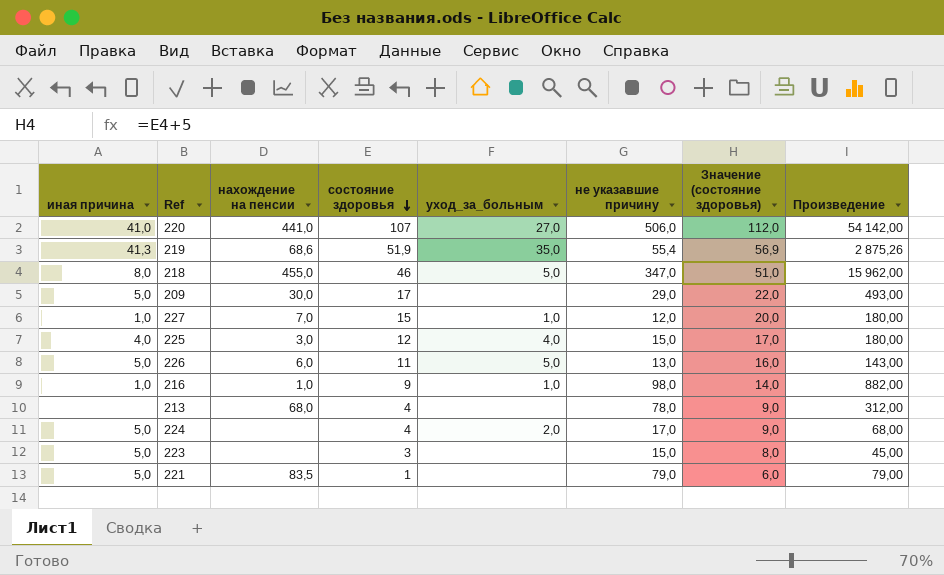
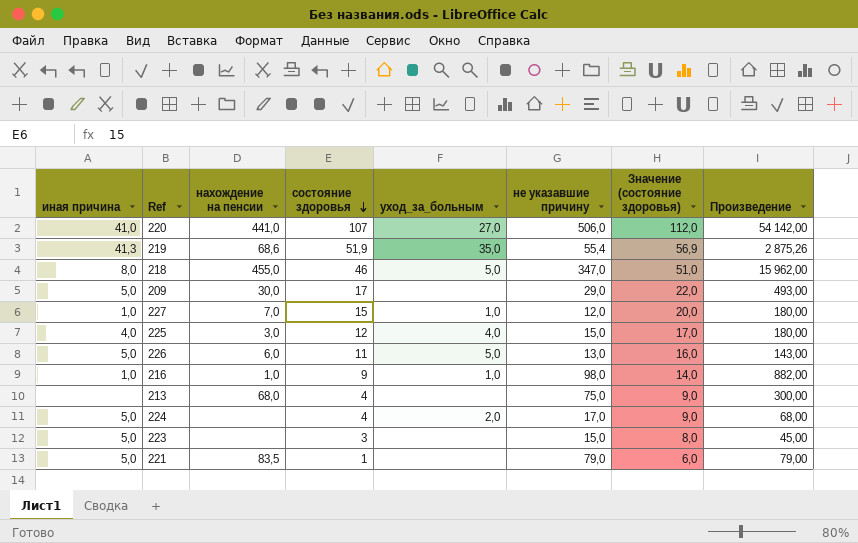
213 | не указавшие причину: 78,0 -> 75,0
213 | Произведение: 312,00 -> 300,00

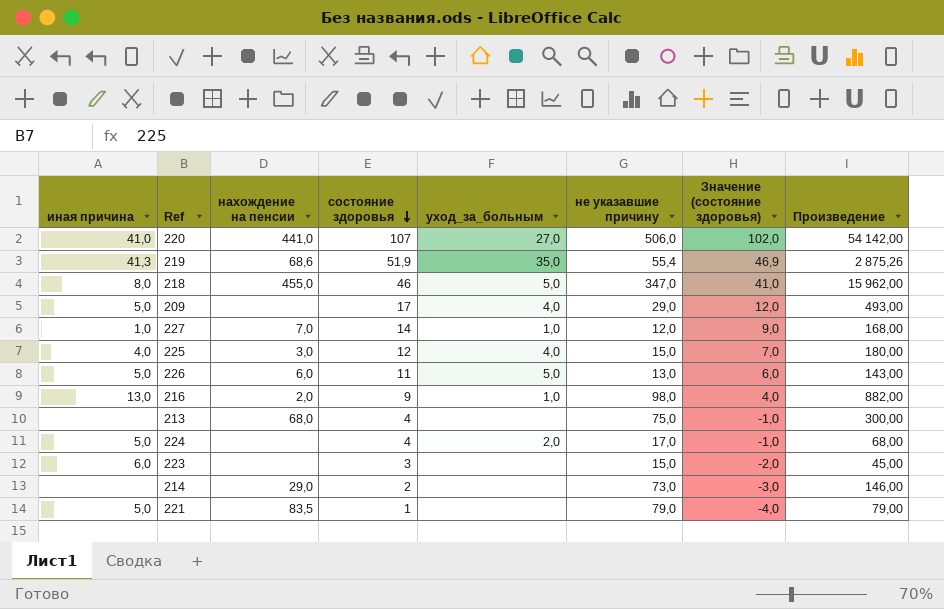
column Значение (состояние здоровья) | formula: [состояние здоровья] + 5 -> [состояние здоровья] - 5
209 | нахождение на пенсии: 30,0 -> none
209 | уход_за_больным: none -> 4,0
227 | состояние здоровья: 15 -> 14
227 | Произведение: 180,00 -> 168,00
216 | иная причина: 1,0 -> 13,0
216 | нахождение на пенсии: 1,0 -> 2,0
223 | иная причина: 5,0 -> 6,0
row 214: none -> none | 29,0 | 2 | none | 73,0 | -3,0 | 146,00

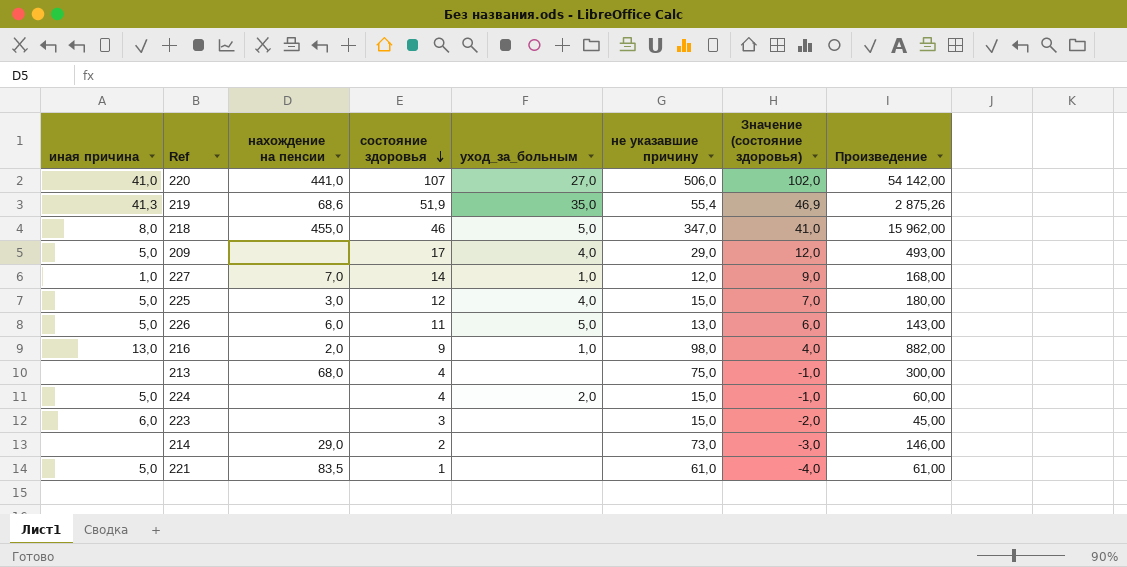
225 | иная причина: 4,0 -> 5,0
224 | не указавшие причину: 17,0 -> 15,0
224 | Произведение: 68,00 -> 60,00
221 | не указавшие причину: 79,0 -> 61,0
221 | Произведение: 79,00 -> 61,00

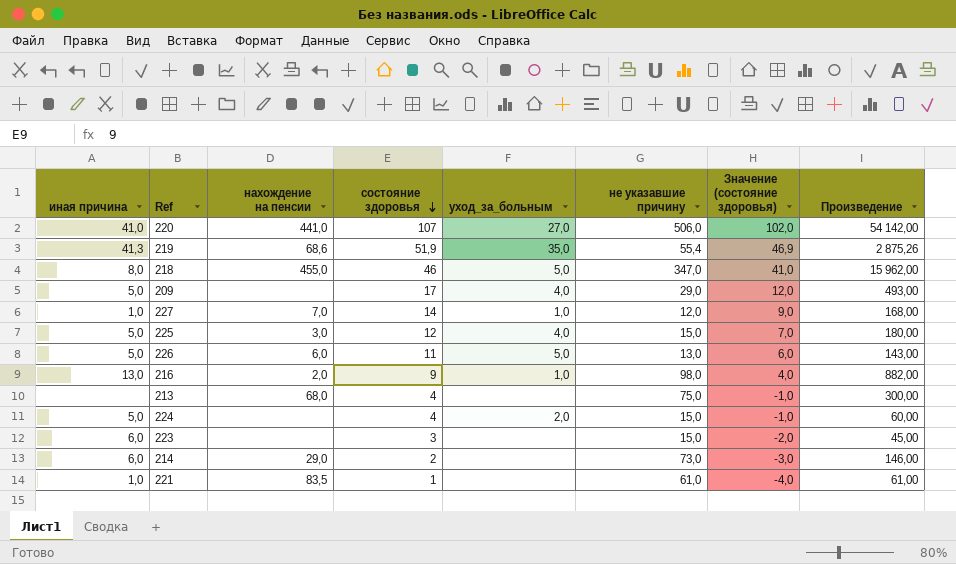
214 | иная причина: none -> 6,0
221 | иная причина: 5,0 -> 1,0

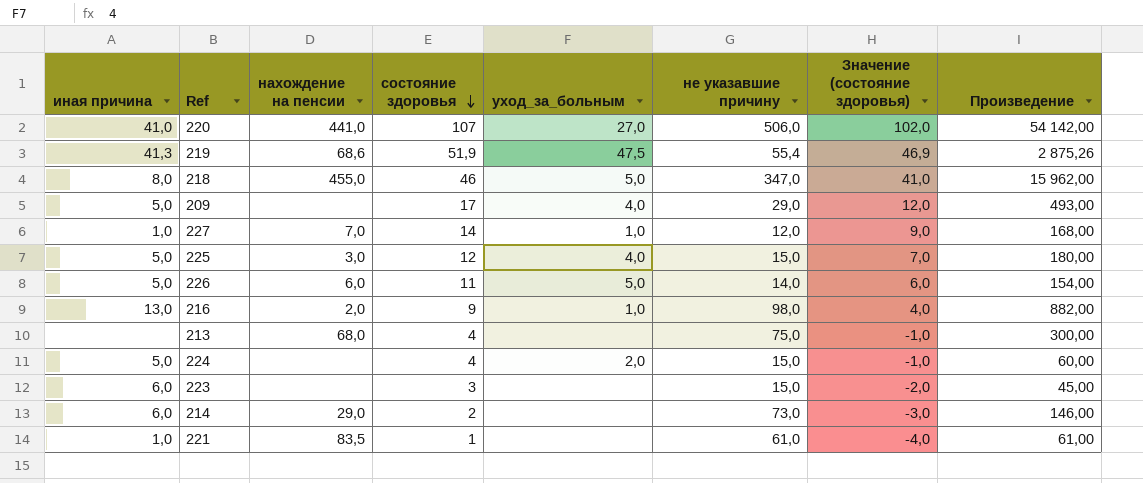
219 | уход_за_больным: 35,0 -> 47,5
226 | не указавшие причину: 13,0 -> 14,0
226 | Произведение: 143,00 -> 154,00

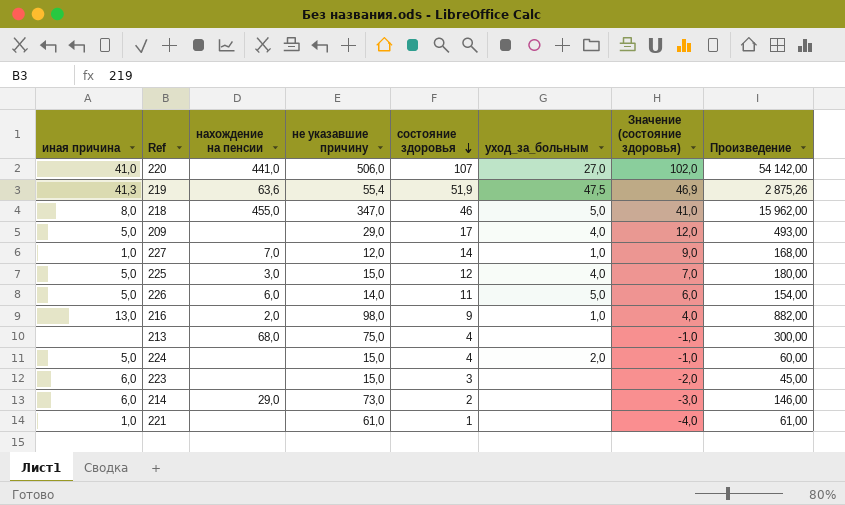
column не указавшие причину | position: 6 -> 4
219 | нахождение на пенсии: 68,6 -> 63,6
221 | нахождение на пенсии: 83,5 -> none

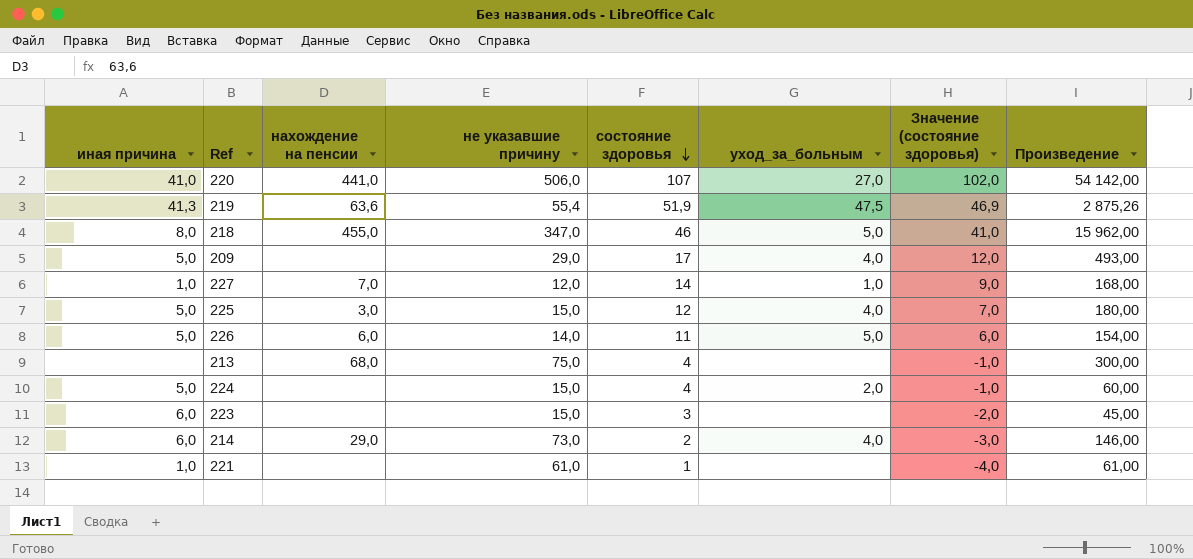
row 216: 13,0 | 2,0 | 98,0 | 9 | 1,0 | 4,0 | 882,00 -> none
214 | уход_за_больным: none -> 4,0

